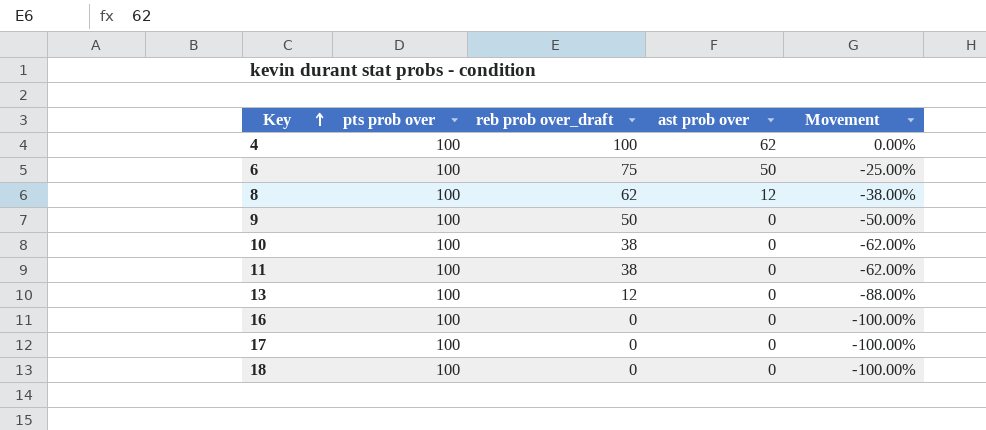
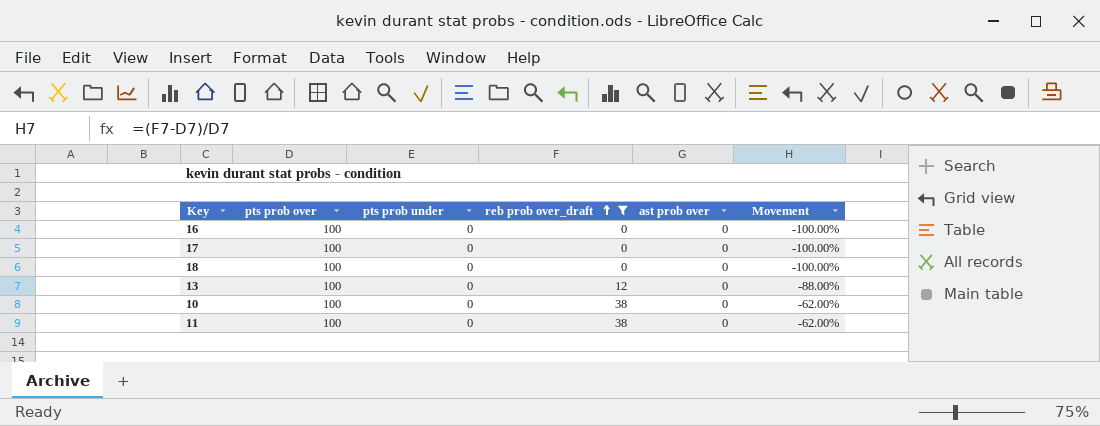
filter: none -> reb prob over_draft <= 38
row order: Key ascending -> reb prob over_draft ascending
column pts prob under | position: none -> 3

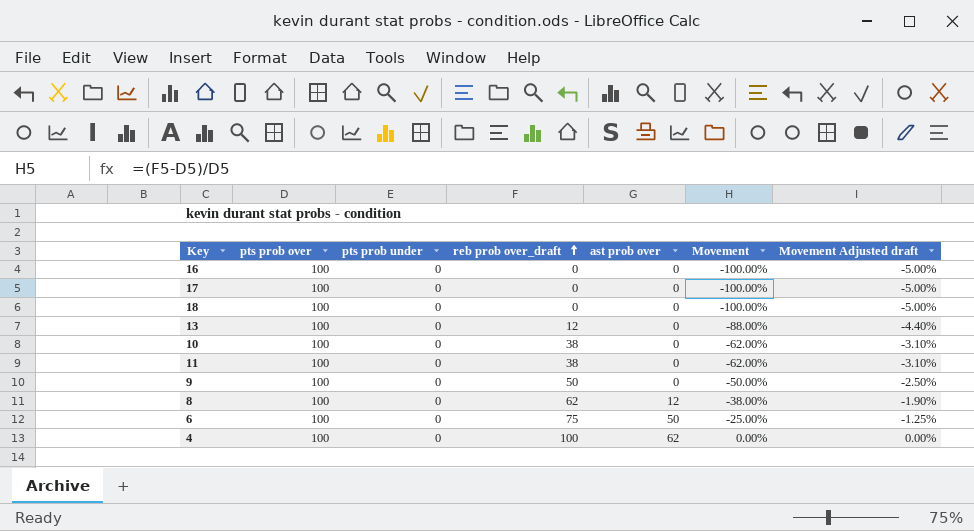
filter: reb prob over_draft <= 38 -> none
column Movement Adjusted draft | formula: none -> [Movement] * 0.05

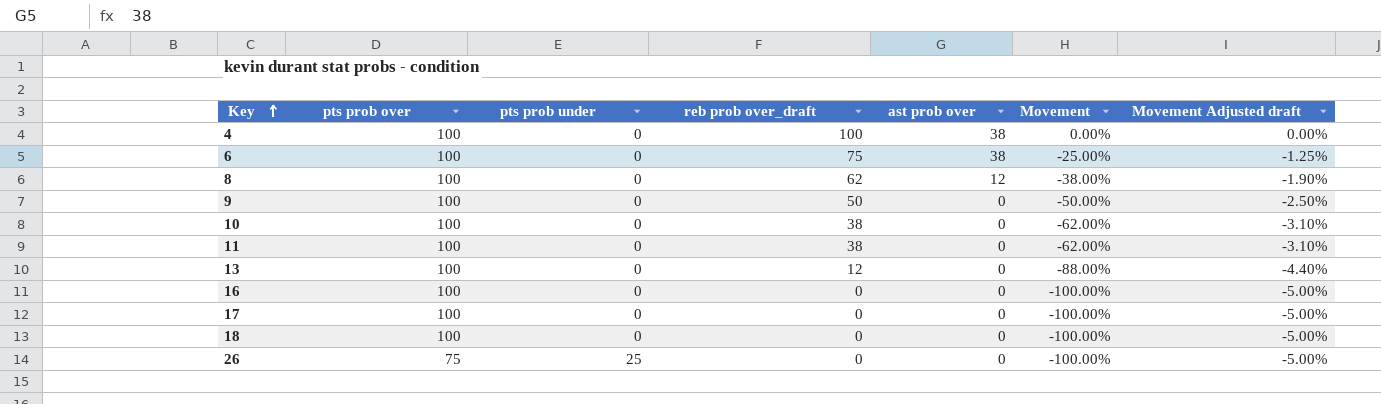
row order: reb prob over_draft ascending -> Key ascending
4 | ast prob over: 62 -> 38
6 | ast prob over: 50 -> 38
row 26: none -> 75 | 25 | 0 | 0 | -100.00% | -5.00%

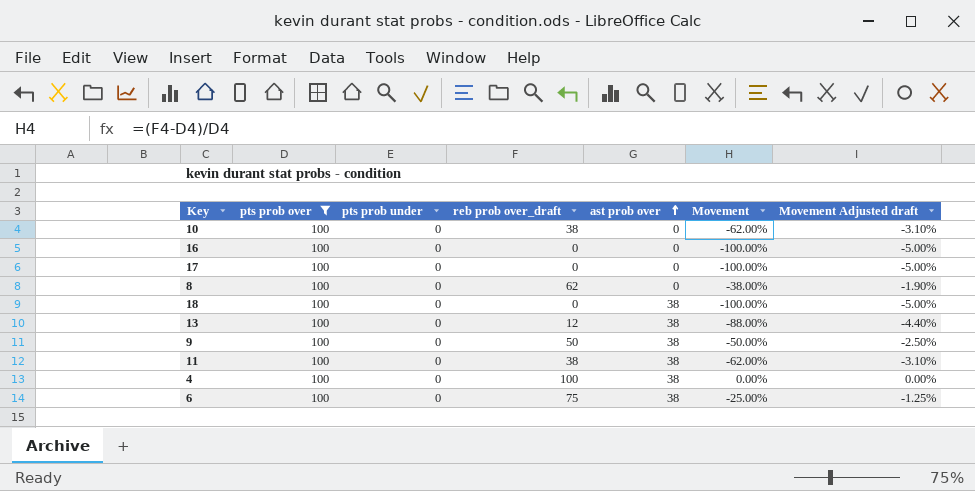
filter: none -> pts prob over = 100
row order: Key ascending -> ast prob over ascending
8 | ast prob over: 12 -> 0
18 | ast prob over: 0 -> 38
13 | ast prob over: 0 -> 38
9 | ast prob over: 0 -> 38
11 | ast prob over: 0 -> 38

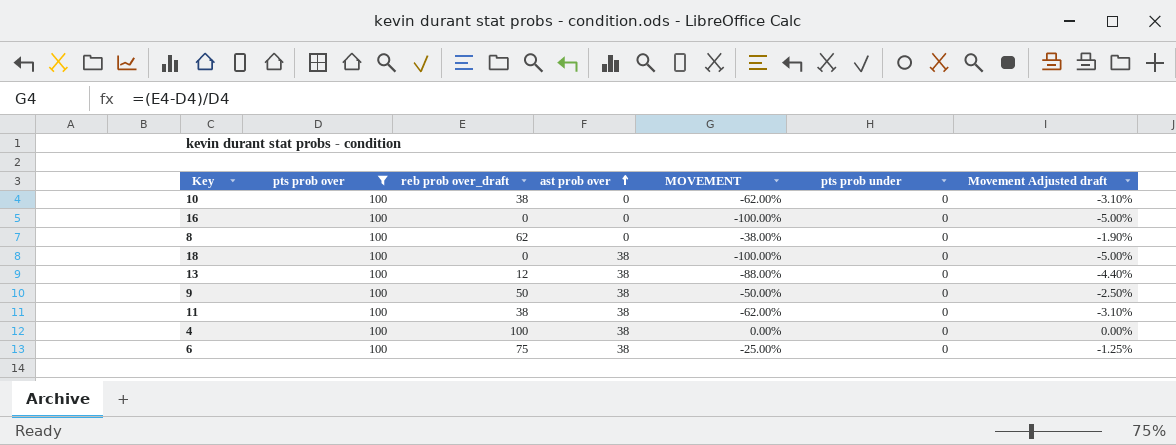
column name: Movement -> MOVEMENT
column pts prob under | position: 3 -> 6
row 17: 100 | 0 | 0 | 0 | -100.00% | -5.00% -> none

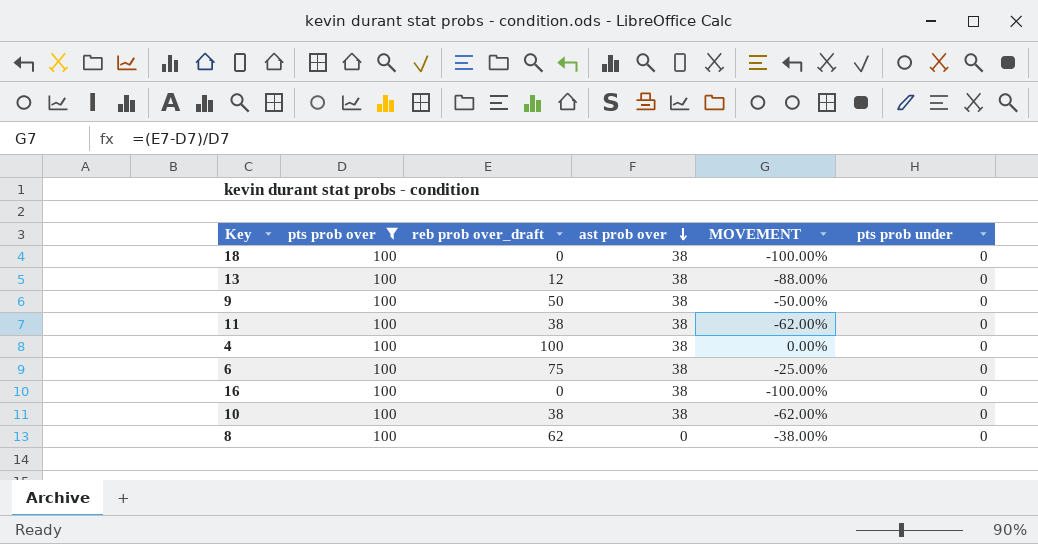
row order: ast prob over ascending -> ast prob over descending
column Movement Adjusted draft | formula: [MOVEMENT] * 0.05 -> none
16 | ast prob over: 0 -> 38
10 | ast prob over: 0 -> 38

